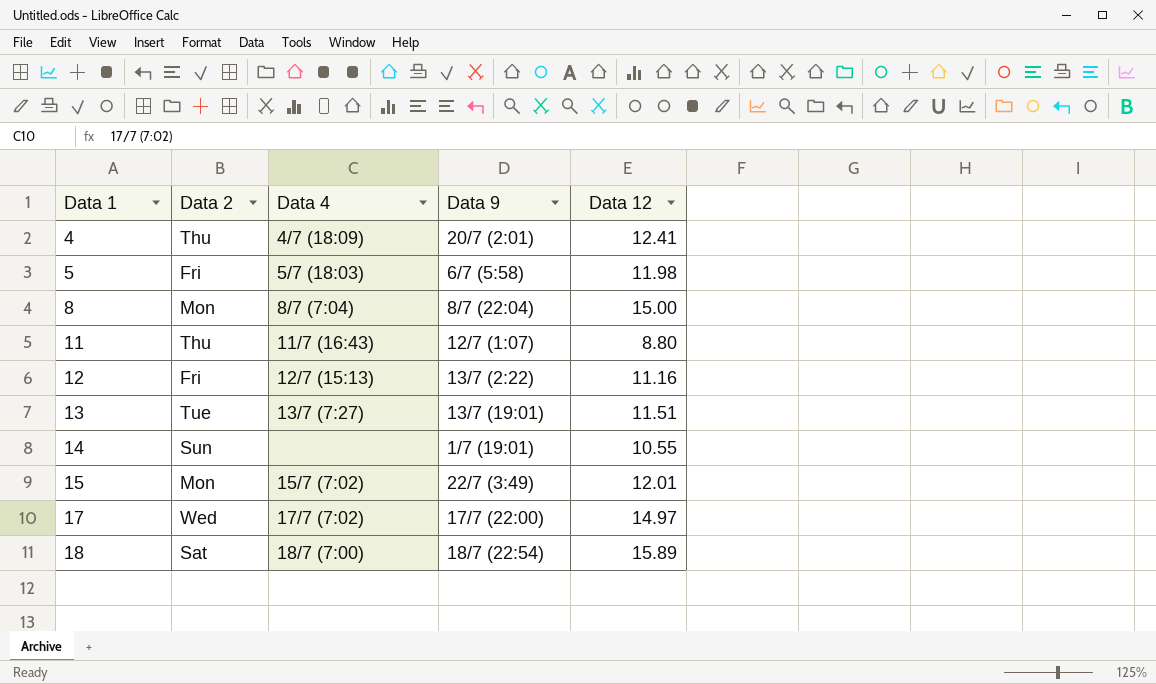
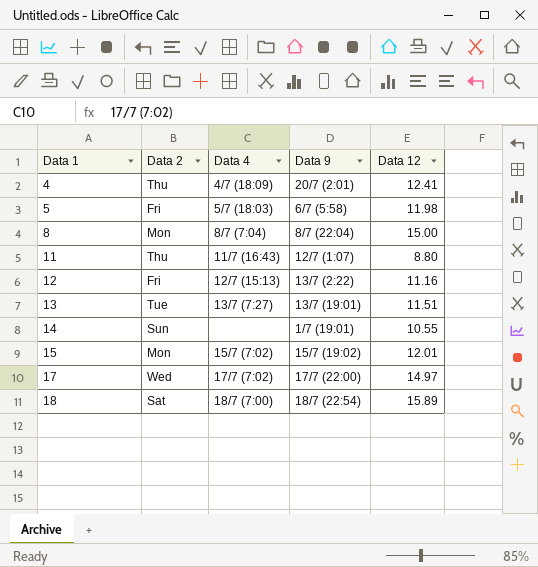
15 | Data 9: 22/7 (3:49) -> 15/7 (19:02)

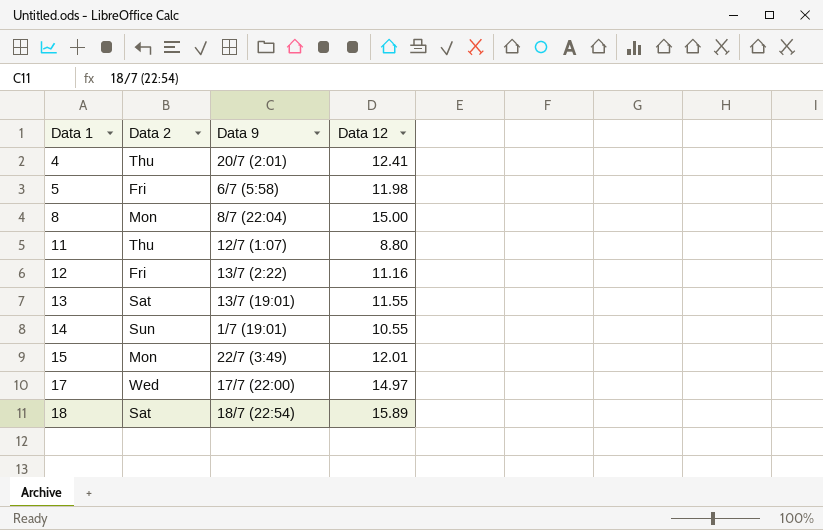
column Data 4 | position: 3 -> none
13 | Data 2: Tue -> Sat
13 | Data 12: 11.51 -> 11.55
15 | Data 9: 15/7 (19:02) -> 22/7 (3:49)

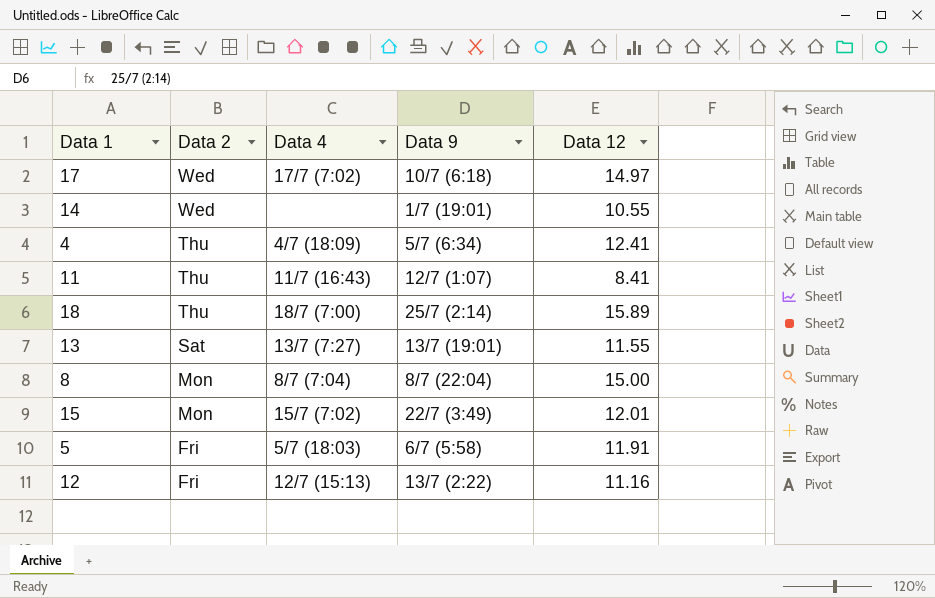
row order: Data 1 ascending -> Data 2 descending
column Data 4 | position: none -> 3
17 | Data 9: 17/7 (22:00) -> 10/7 (6:18)
14 | Data 2: Sun -> Wed
4 | Data 9: 20/7 (2:01) -> 5/7 (6:34)
11 | Data 12: 8.80 -> 8.41
18 | Data 2: Sat -> Thu
18 | Data 9: 18/7 (22:54) -> 25/7 (2:14)
5 | Data 12: 11.98 -> 11.91

